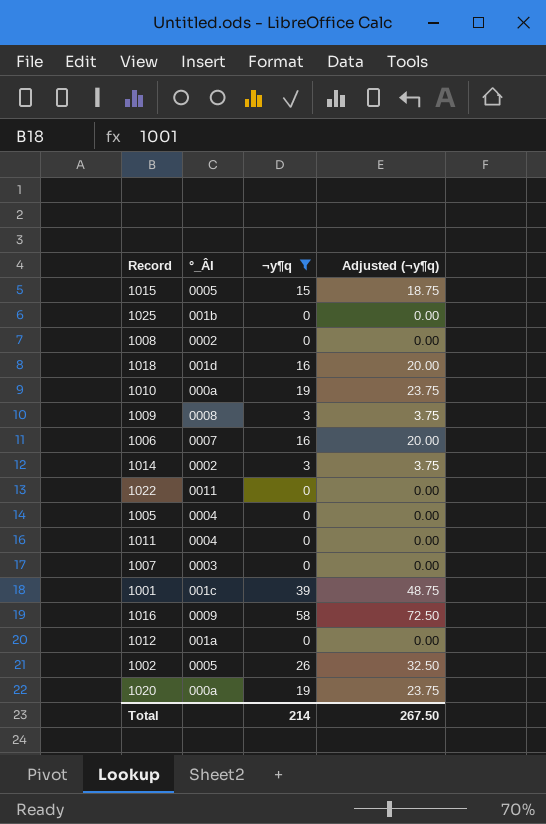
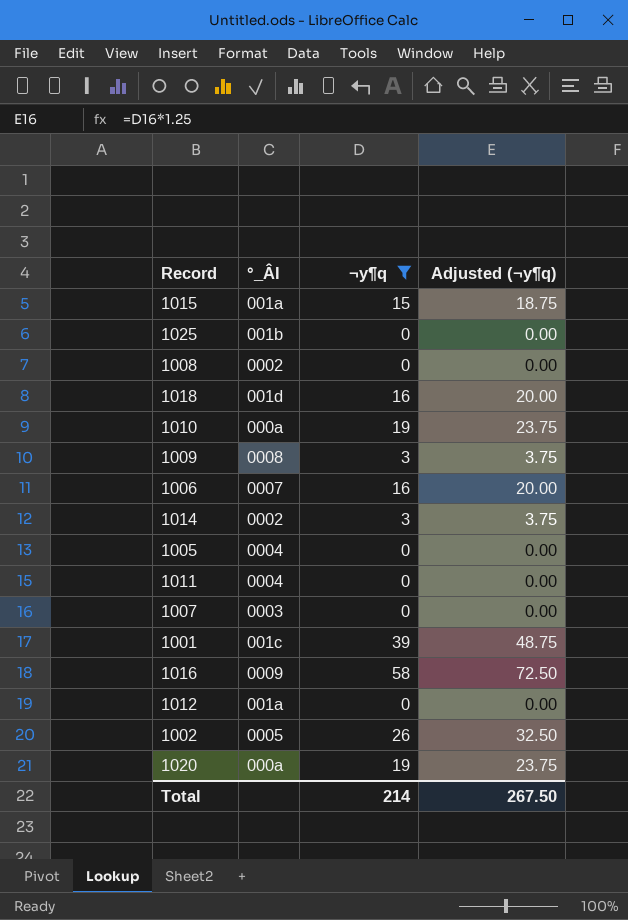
row 1022: 0011 | 0 | 0.00 -> none
1015 | °_ÂI: 0005 -> 001a

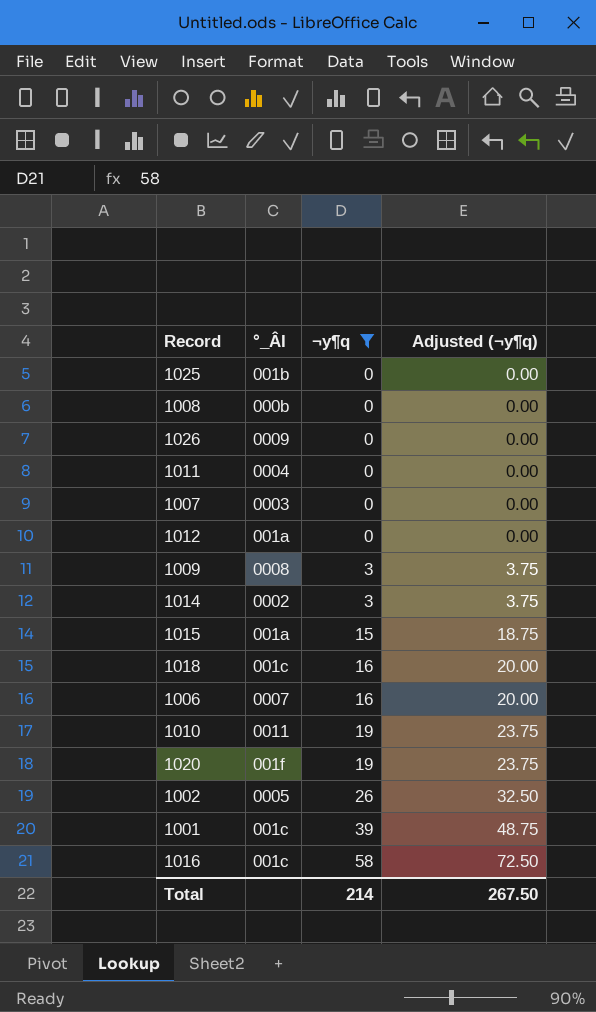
row order: none -> ¬y¶q ascending
row 1005: 0004 | 0 | 0.00 -> none
1008 | °_ÂI: 0002 -> 000b
row 1026: none -> 0009 | 0 | 0.00
1018 | °_ÂI: 001d -> 001c
1010 | °_ÂI: 000a -> 0011
1020 | °_ÂI: 000a -> 001f
1016 | °_ÂI: 0009 -> 001c

